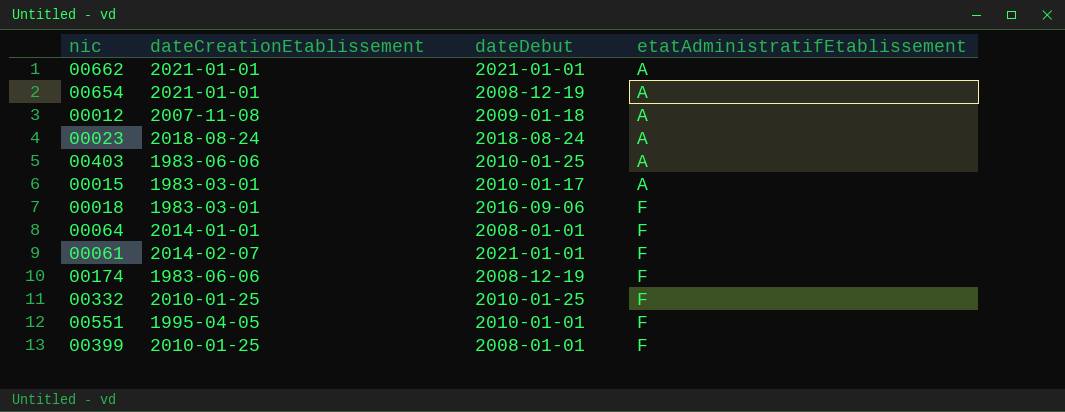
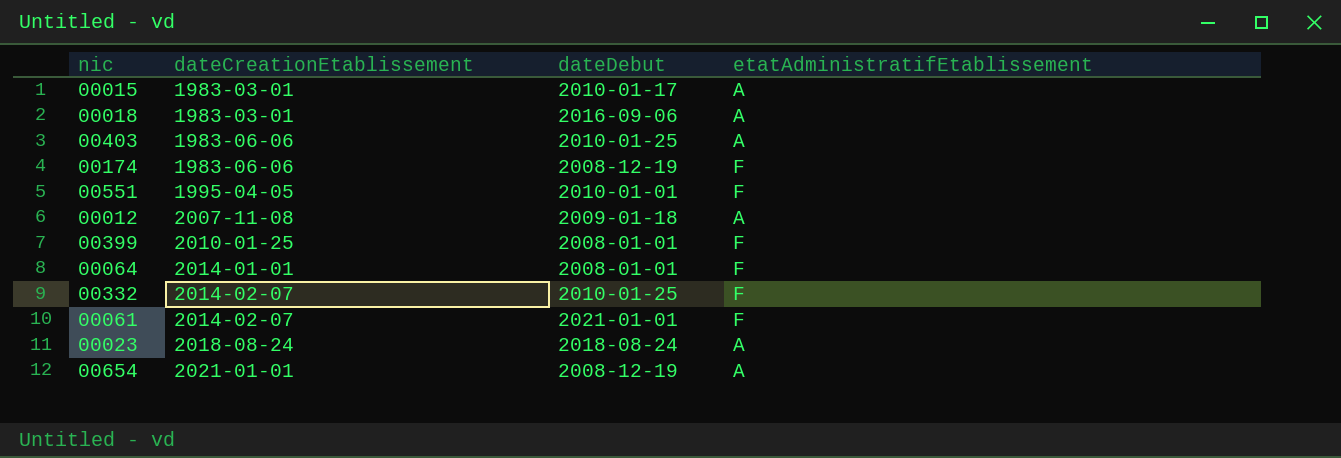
row order: etatAdministratifEtablissement ascending -> dateCreationEtablissement ascending
row 00662: 2021-01-01 | 2021-01-01 | A -> none
00018 | etatAdministratifEtablissement: F -> A
00332 | dateCreationEtablissement: 2010-01-25 -> 2014-02-07

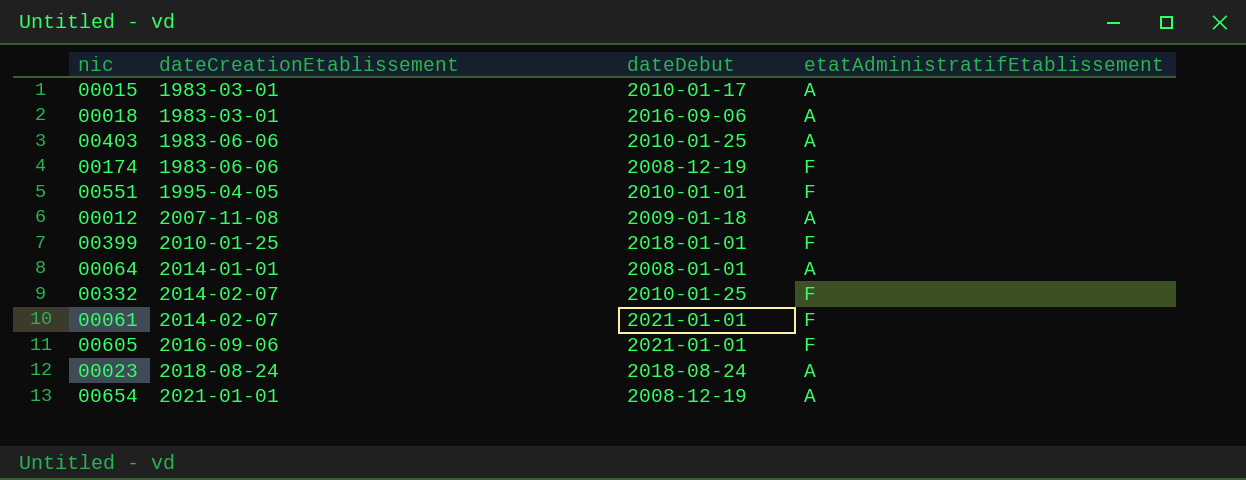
00399 | dateDebut: 2008-01-01 -> 2018-01-01
00064 | etatAdministratifEtablissement: F -> A
row 00605: none -> 2016-09-06 | 2021-01-01 | F

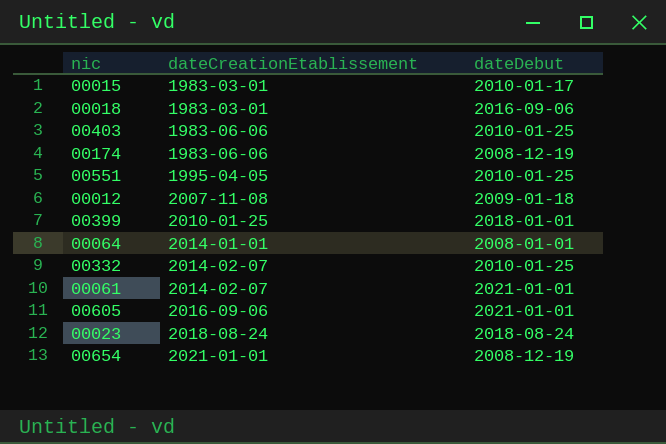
column etatAdministratifEtablissement | position: 4 -> none
00551 | dateDebut: 2010-01-01 -> 2010-01-25

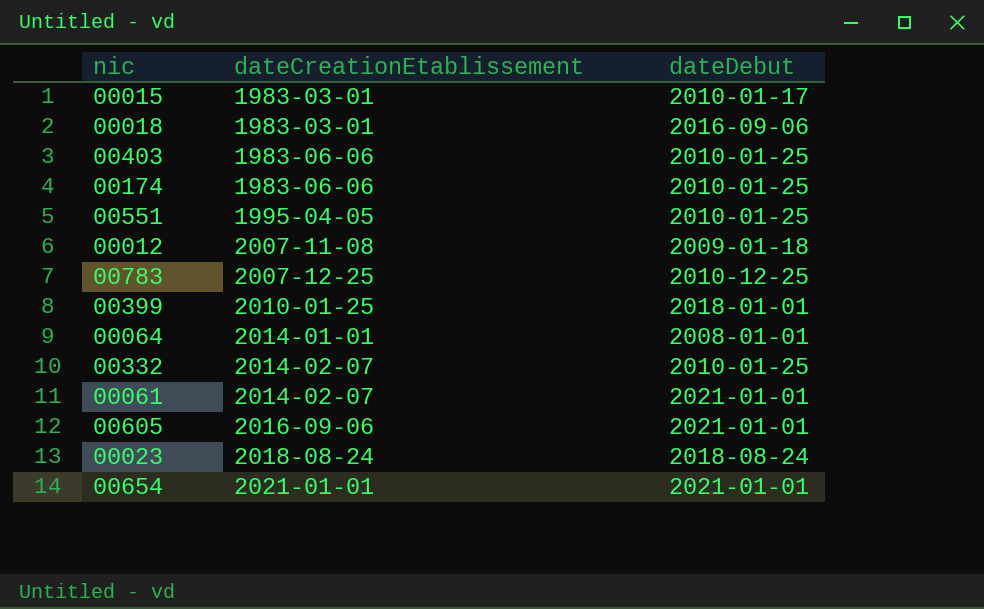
00174 | dateDebut: 2008-12-19 -> 2010-01-25
row 00783: none -> 2007-12-25 | 2010-12-25
00654 | dateDebut: 2008-12-19 -> 2021-01-01

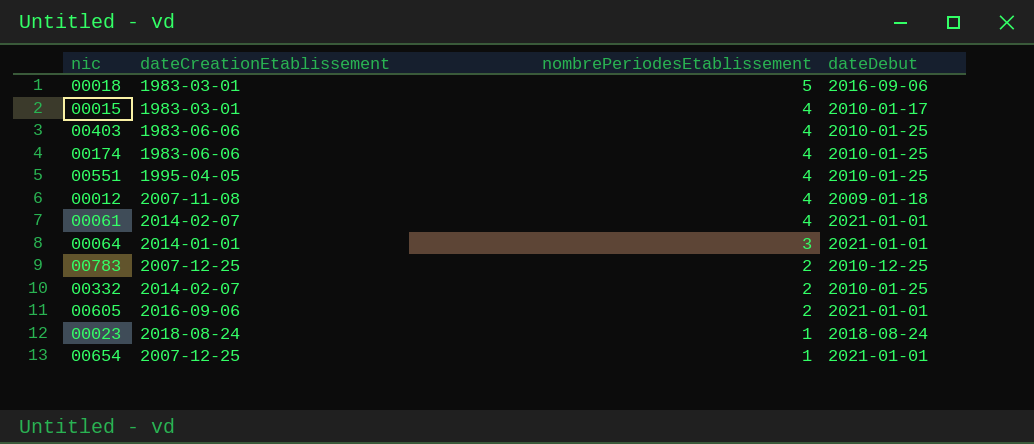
row order: dateCreationEtablissement ascending -> nombrePeriodesEtablissement descending
column nombrePeriodesEtablissement | position: none -> 3
row 00399: 2010-01-25 | 2018-01-01 -> none
00064 | dateDebut: 2008-01-01 -> 2021-01-01
00654 | dateCreationEtablissement: 2021-01-01 -> 2007-12-25

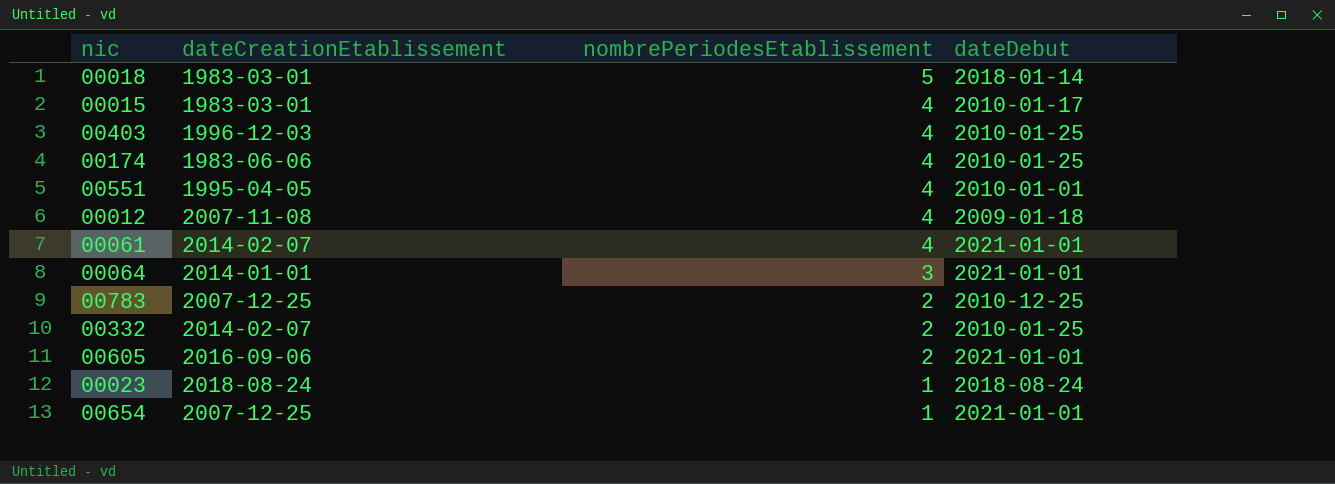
00018 | dateDebut: 2016-09-06 -> 2018-01-14
00403 | dateCreationEtablissement: 1983-06-06 -> 1996-12-03
00551 | dateDebut: 2010-01-25 -> 2010-01-01

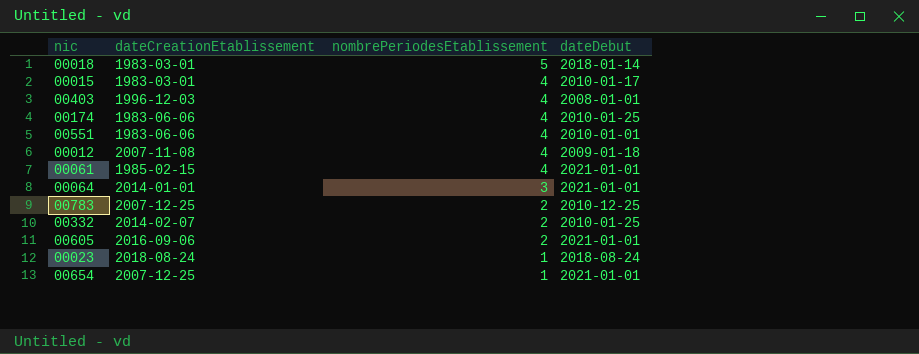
00403 | dateDebut: 2010-01-25 -> 2008-01-01
00551 | dateCreationEtablissement: 1995-04-05 -> 1983-06-06
00061 | dateCreationEtablissement: 2014-02-07 -> 1985-02-15

